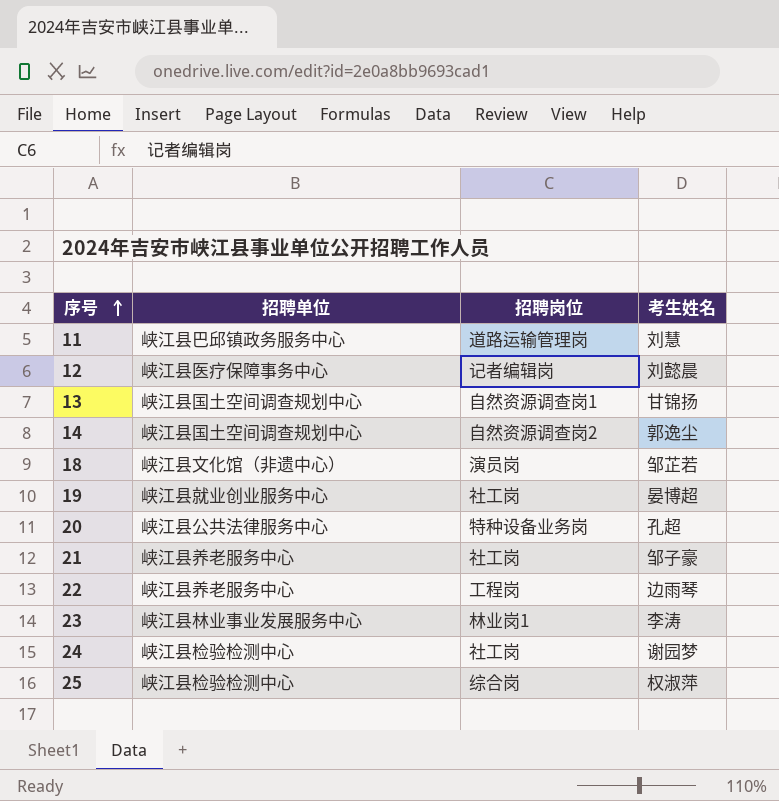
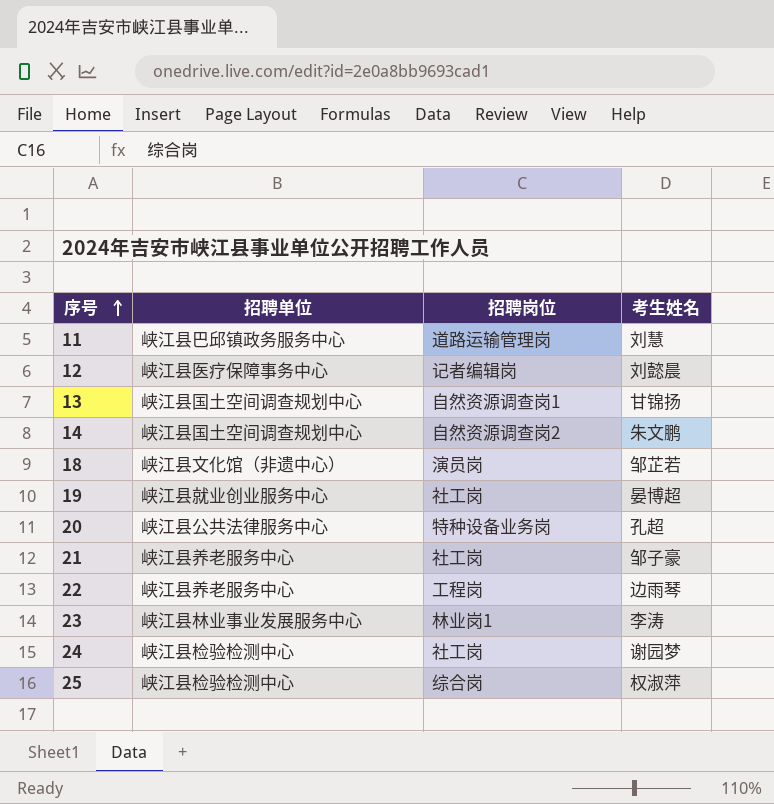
14 | 考生姓名: 郭逸尘 -> 朱文鹏

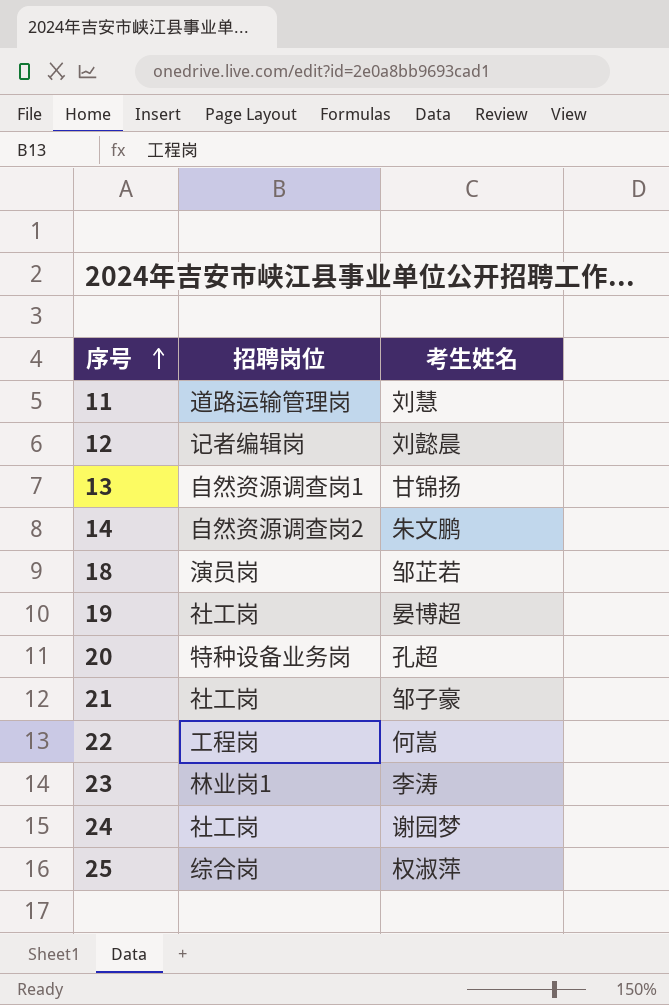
column 招聘单位 | position: 2 -> none
22 | 考生姓名: 边雨琴 -> 何嵩

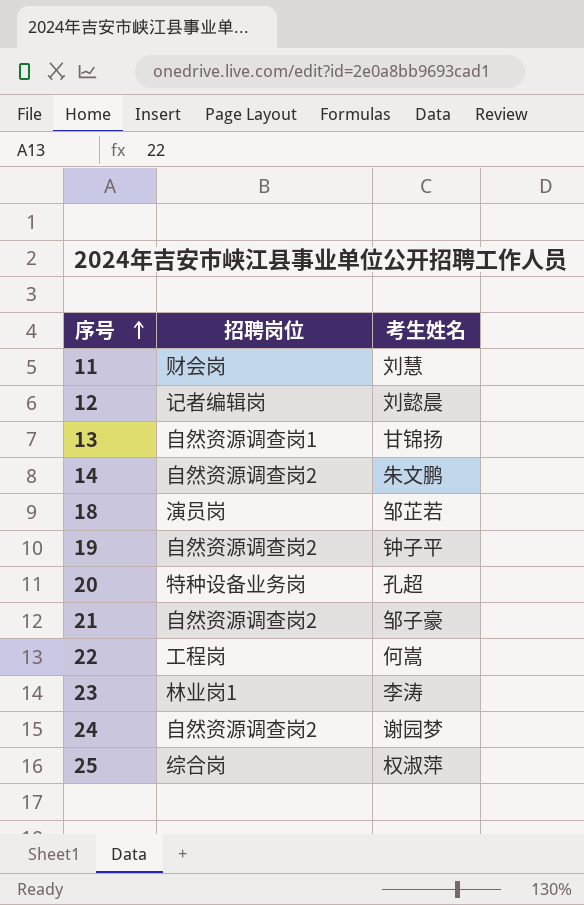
11 | 招聘岗位: 道路运输管理岗 -> 财会岗
19 | 招聘岗位: 社工岗 -> 自然资源调查岗2
19 | 考生姓名: 晏博超 -> 钟子平
21 | 招聘岗位: 社工岗 -> 自然资源调查岗2
24 | 招聘岗位: 社工岗 -> 自然资源调查岗2

